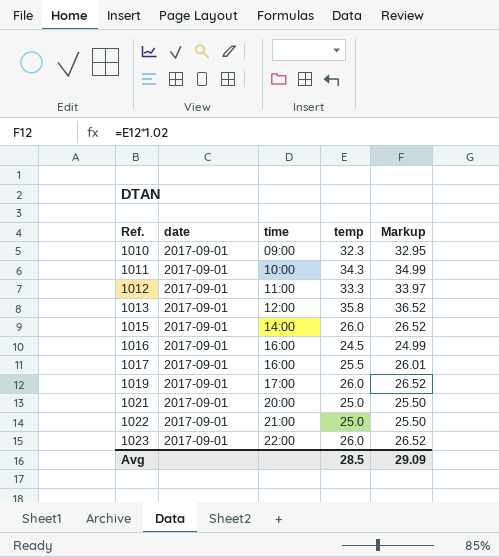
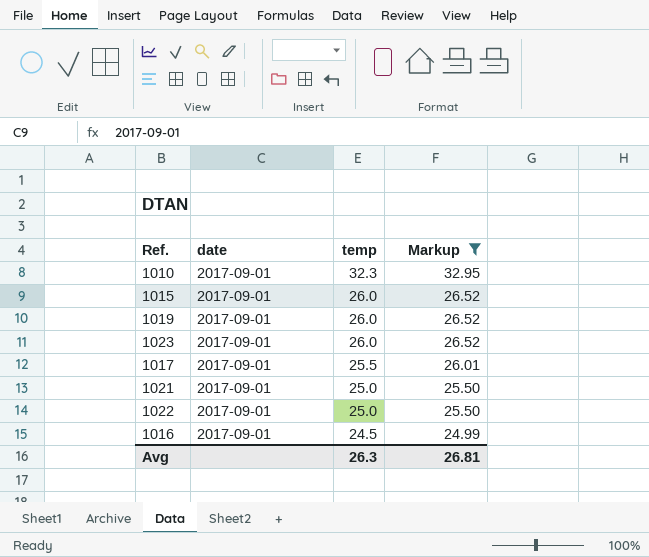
filter: none -> Markup <= 32.95
row order: Ref. ascending -> temp descending
column time | position: 3 -> none
Avg | temp: 28.5 -> 26.3
Avg | Markup: 29.09 -> 26.81

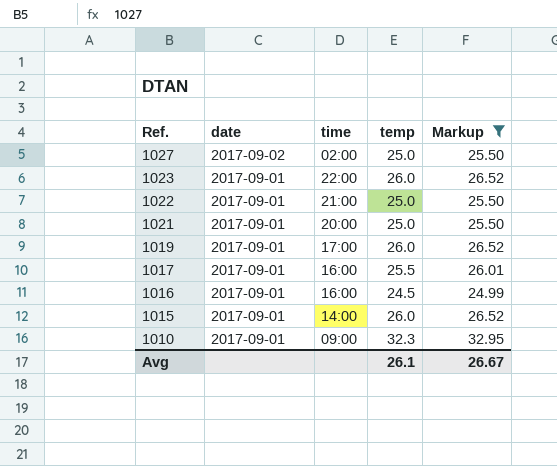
row order: temp descending -> Ref. descending
column time | position: none -> 3
row 1027: none -> 2017-09-02 | 02:00 | 25.0 | 25.50
Avg | temp: 26.3 -> 26.1
Avg | Markup: 26.81 -> 26.67

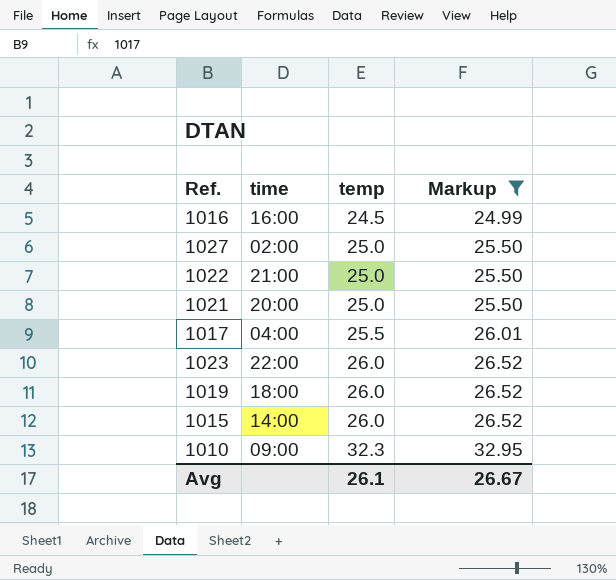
row order: Ref. descending -> temp ascending
column date | position: 2 -> none
1017 | time: 16:00 -> 04:00
1019 | time: 17:00 -> 18:00

